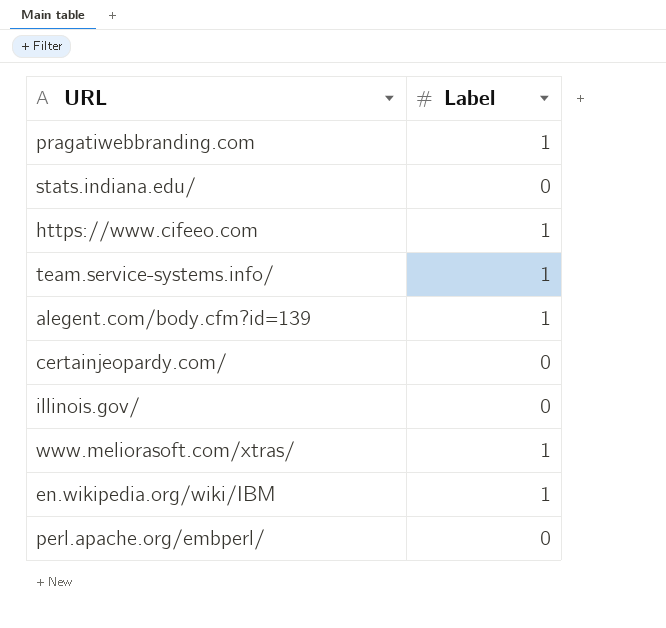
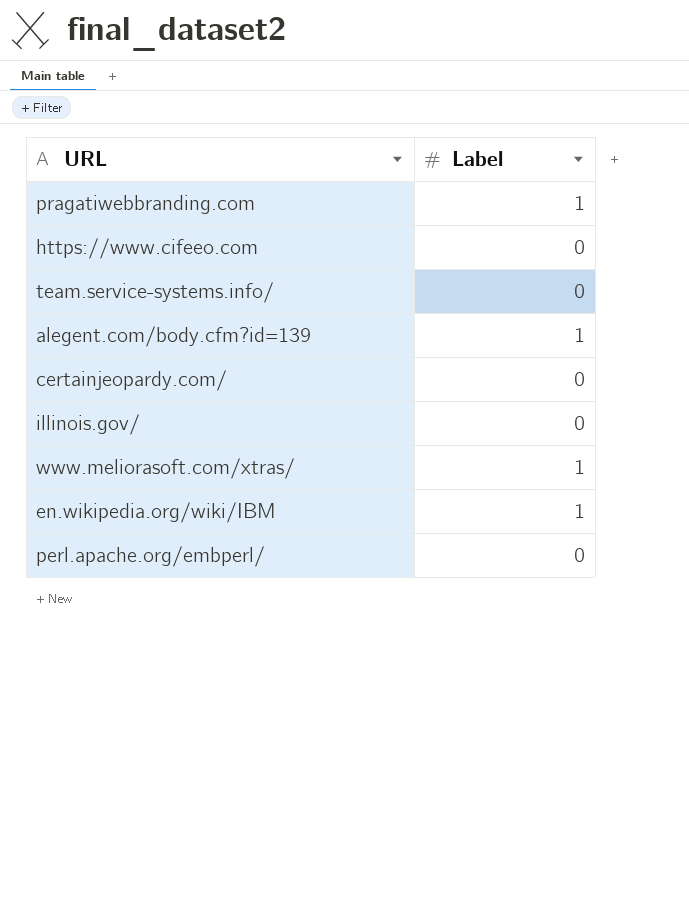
row stats.indiana.edu/: 0 -> none
https://www.cifeeo.com | Label: 1 -> 0
team.service-systems.info/ | Label: 1 -> 0

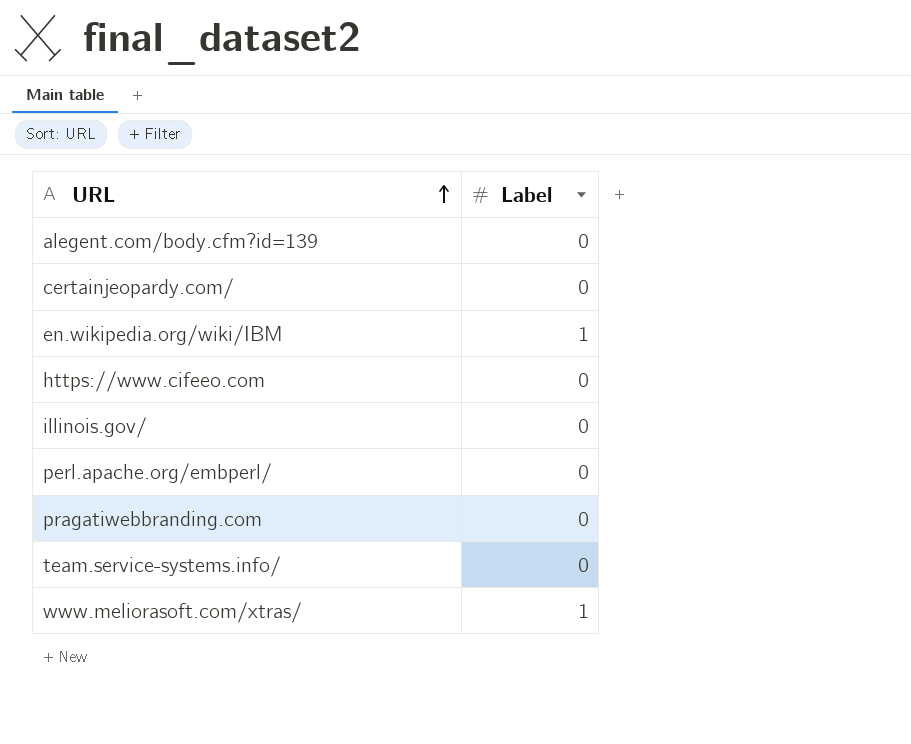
row order: none -> URL ascending
alegent.com/body.cfm?id=139 | Label: 1 -> 0
pragatiwebbranding.com | Label: 1 -> 0

